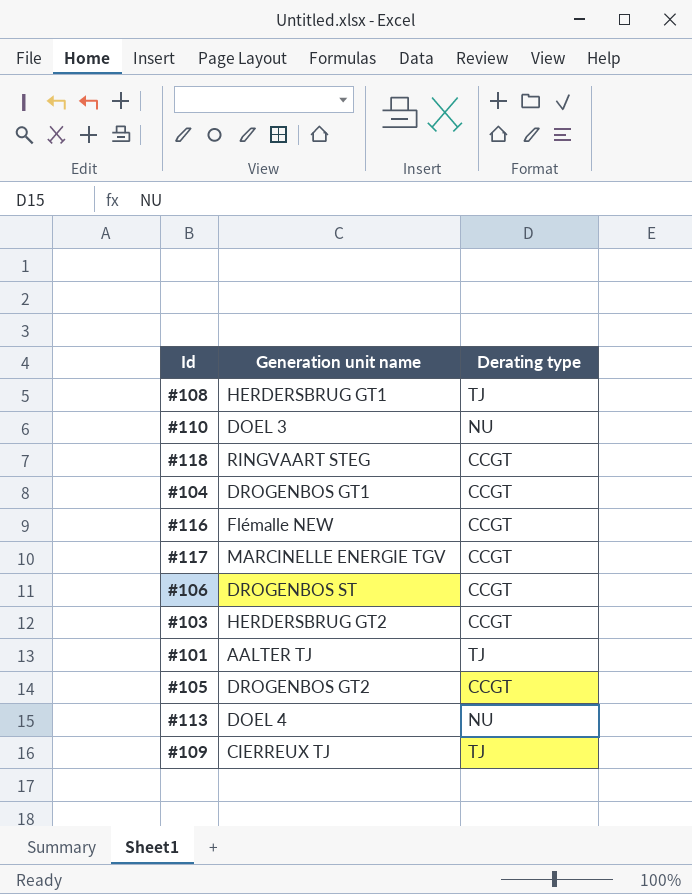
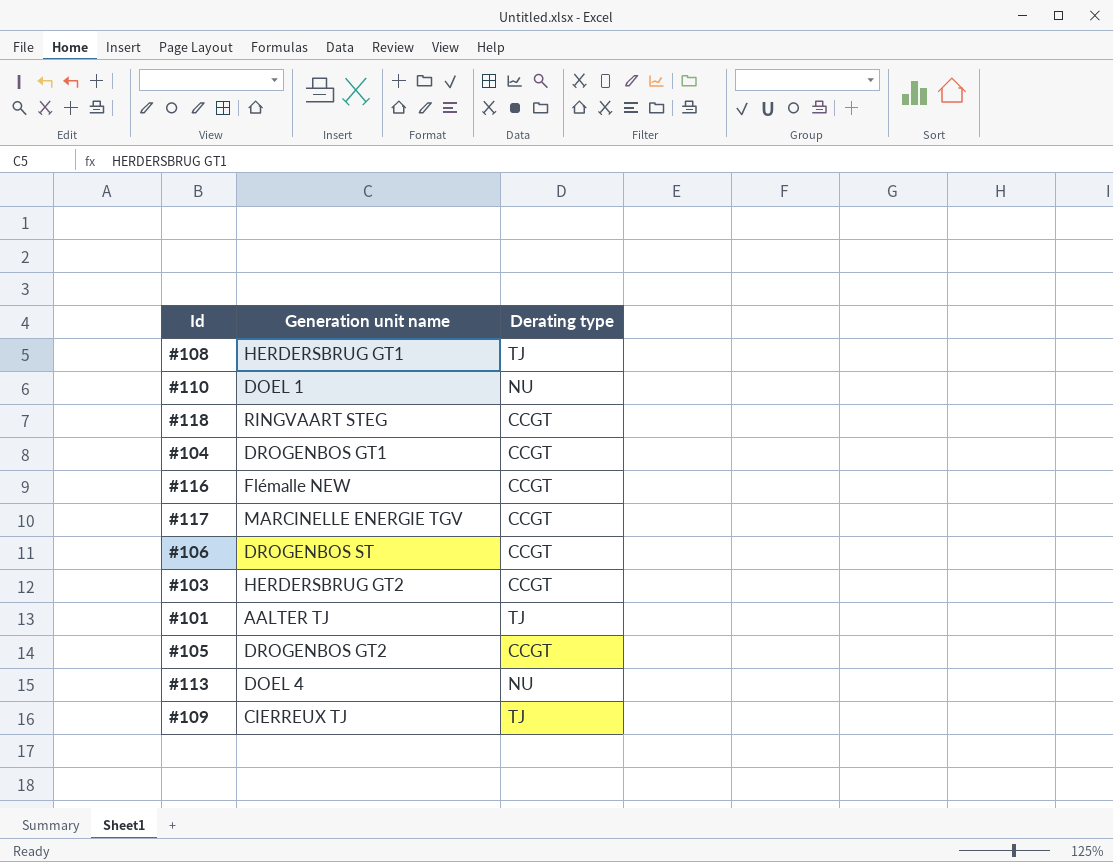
#110 | Generation unit name: DOEL 3 -> DOEL 1

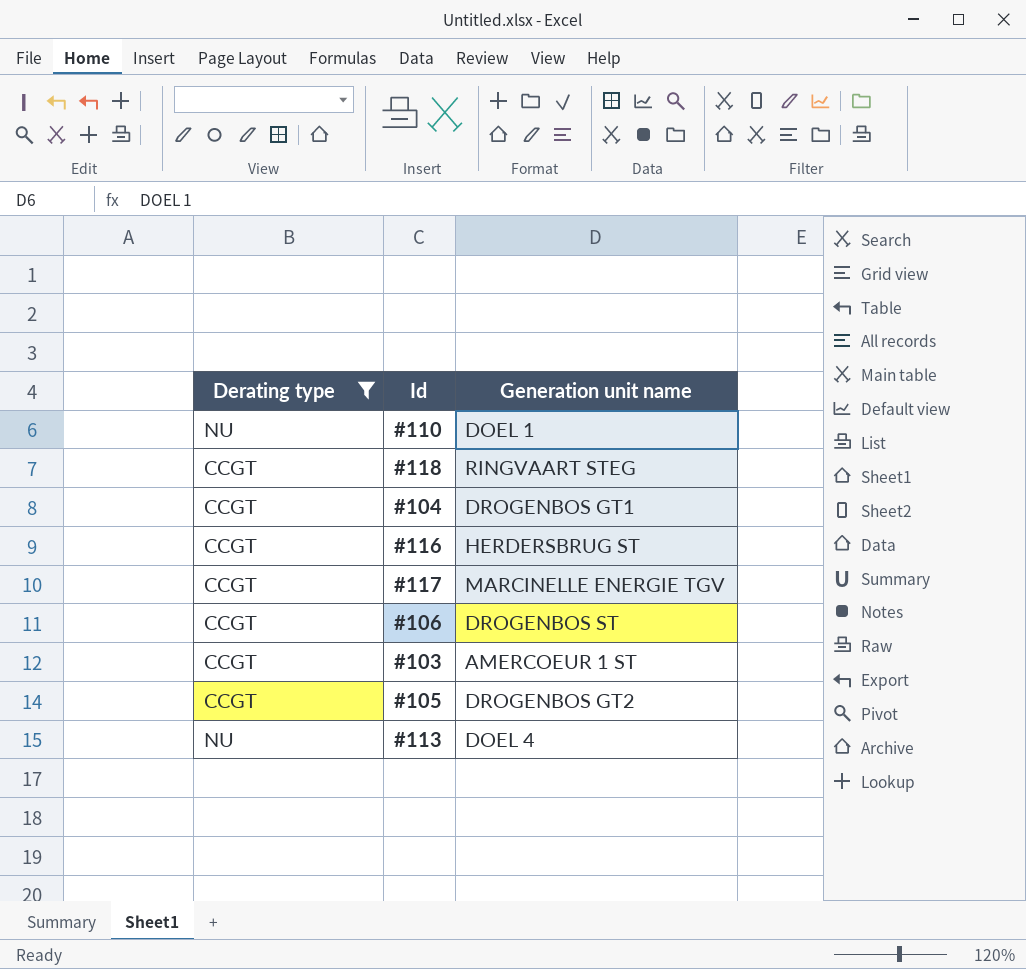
filter: none -> Derating type != TJ
column Derating type | position: 3 -> 1
#116 | Generation unit name: Flémalle NEW -> HERDERSBRUG ST
#103 | Generation unit name: HERDERSBRUG GT2 -> AMERCOEUR 1 ST

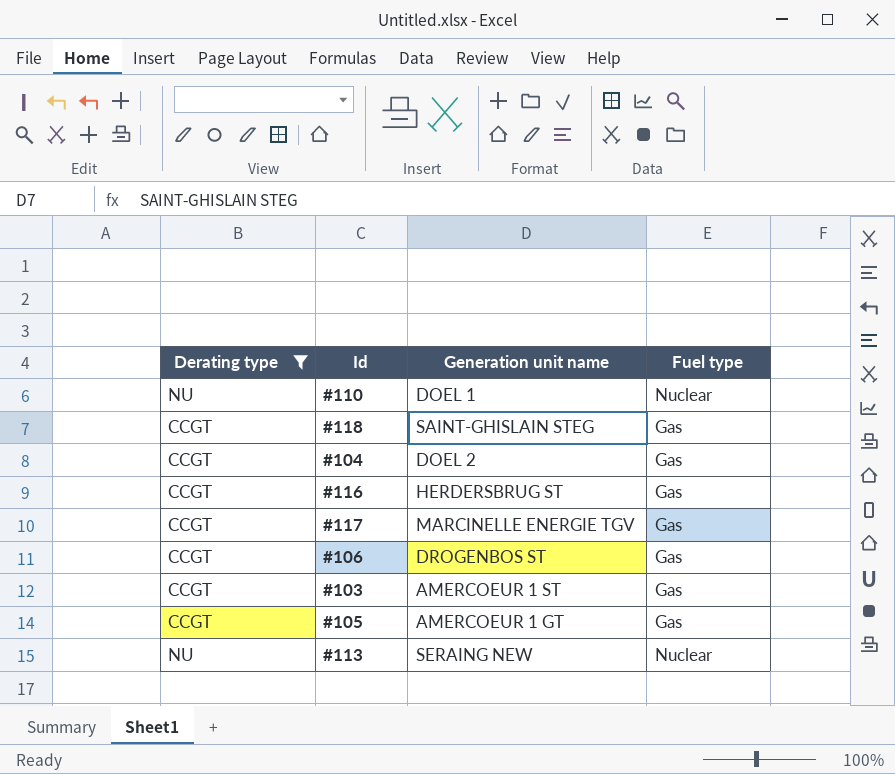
column Fuel type | position: none -> 4
#118 | Generation unit name: RINGVAART STEG -> SAINT-GHISLAIN STEG
#104 | Generation unit name: DROGENBOS GT1 -> DOEL 2
#105 | Generation unit name: DROGENBOS GT2 -> AMERCOEUR 1 GT
#113 | Generation unit name: DOEL 4 -> SERAING NEW

